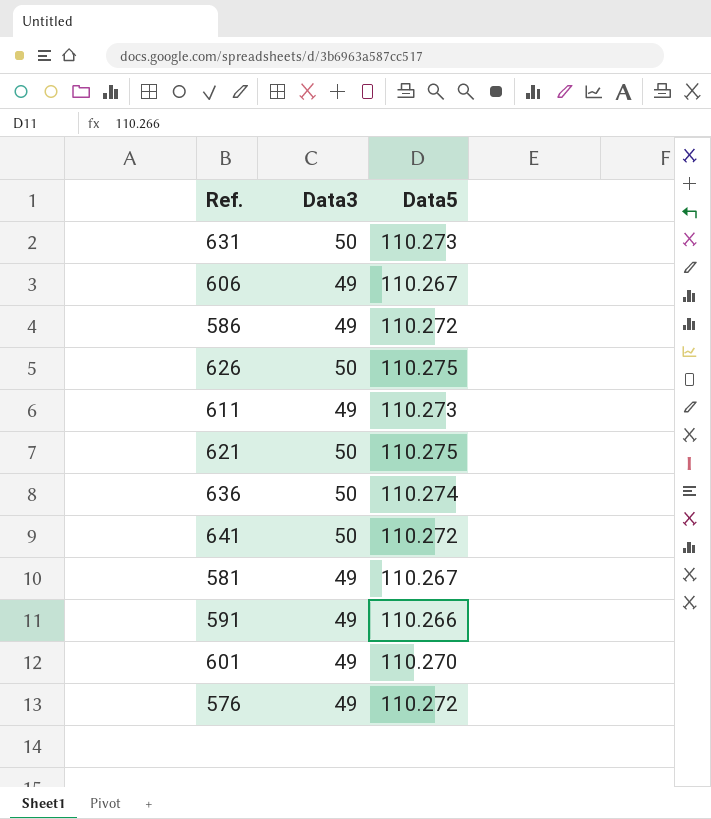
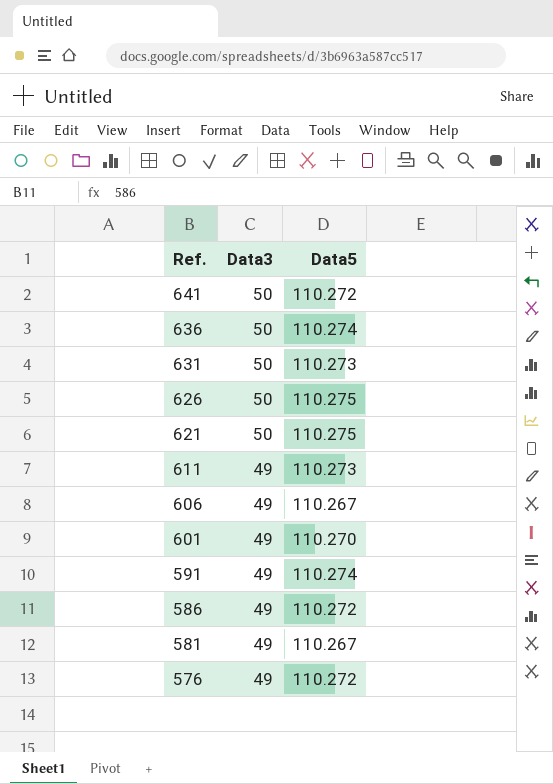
row order: none -> Ref. descending
591 | Data5: 110.266 -> 110.274

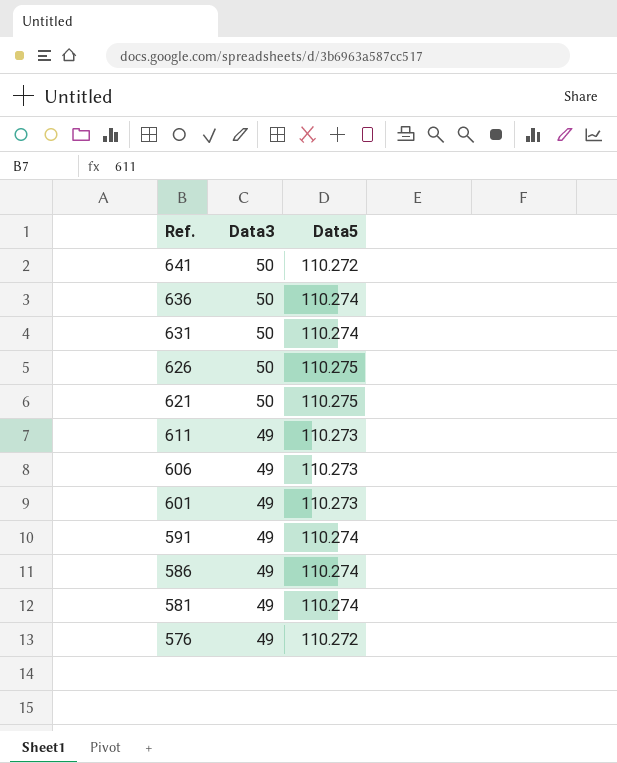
631 | Data5: 110.273 -> 110.274
606 | Data5: 110.267 -> 110.273
601 | Data5: 110.270 -> 110.273
586 | Data5: 110.272 -> 110.274
581 | Data5: 110.267 -> 110.274

